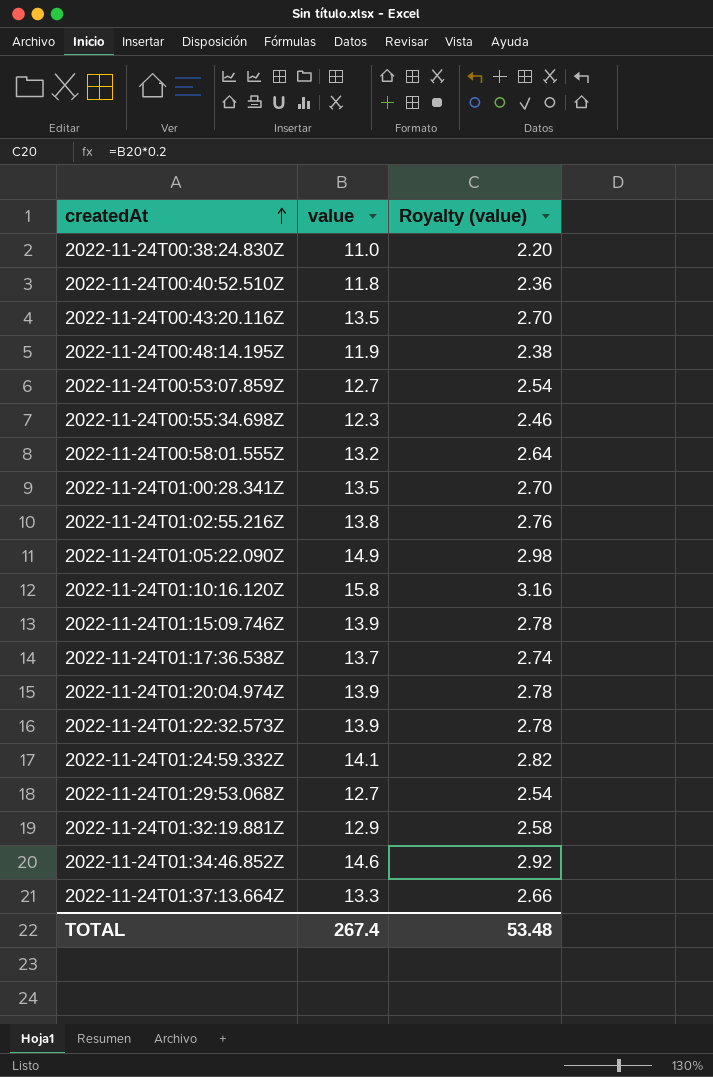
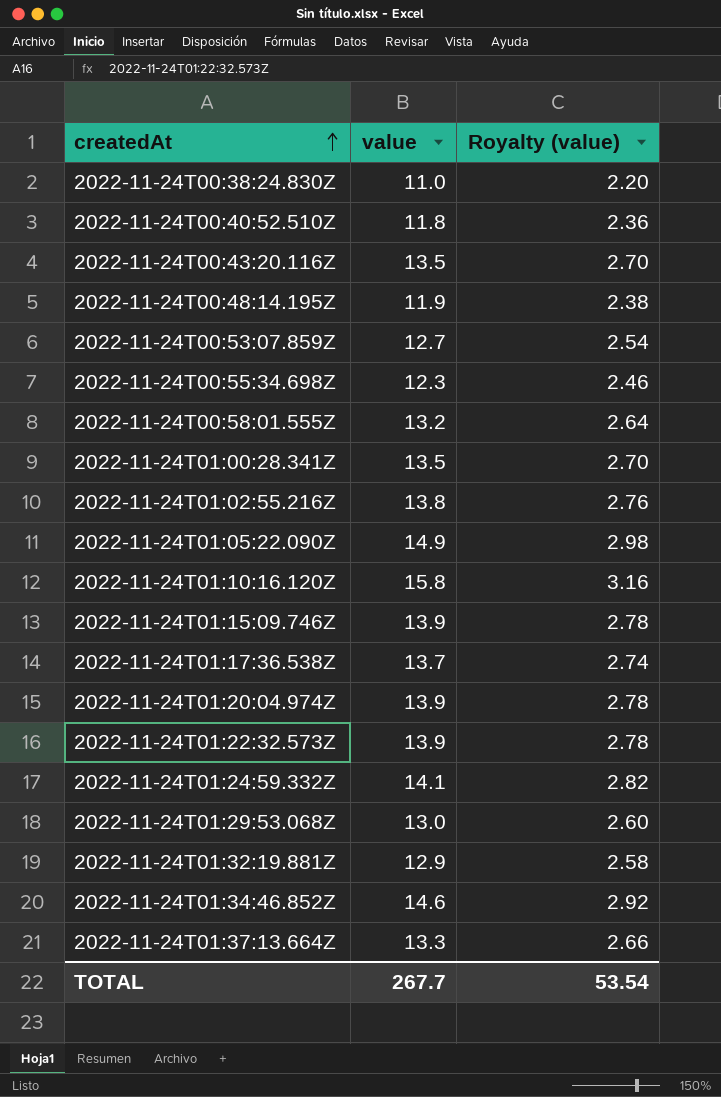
2022-11-24T01:29:53.068Z | value: 12.7 -> 13.0
2022-11-24T01:29:53.068Z | Royalty (value): 2.54 -> 2.60
TOTAL | value: 267.4 -> 267.7
TOTAL | Royalty (value): 53.48 -> 53.54

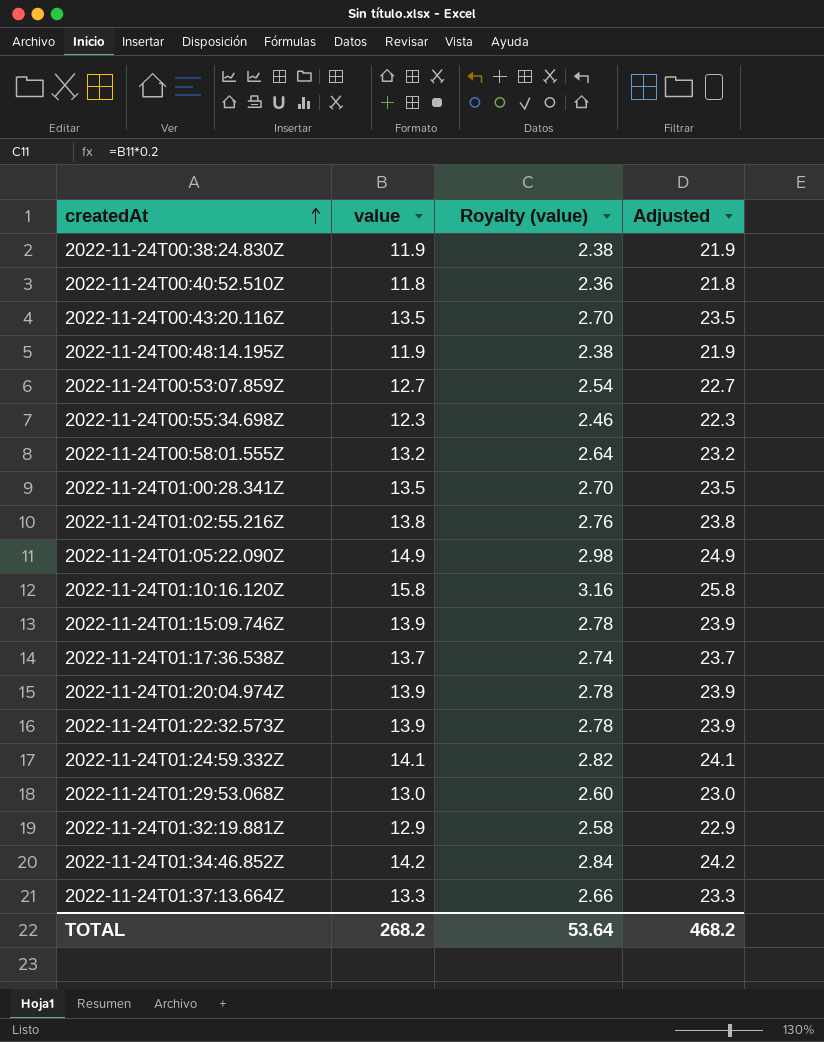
column Adjusted | formula: none -> [value] + 10
2022-11-24T00:38:24.830Z | value: 11.0 -> 11.9
2022-11-24T00:38:24.830Z | Royalty (value): 2.20 -> 2.38
2022-11-24T01:34:46.852Z | value: 14.6 -> 14.2
2022-11-24T01:34:46.852Z | Royalty (value): 2.92 -> 2.84
TOTAL | value: 267.7 -> 268.2
TOTAL | Royalty (value): 53.54 -> 53.64

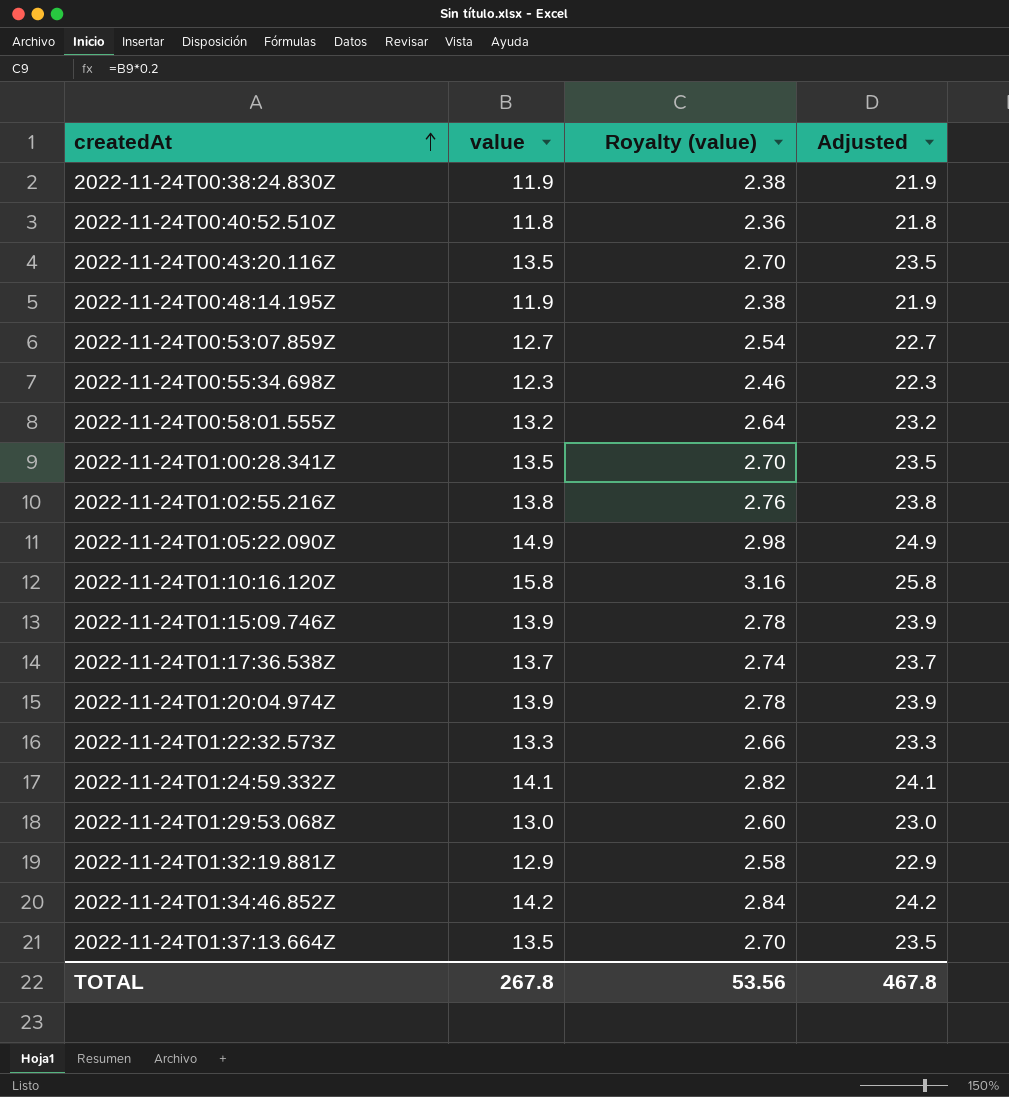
2022-11-24T01:22:32.573Z | value: 13.9 -> 13.3
2022-11-24T01:22:32.573Z | Royalty (value): 2.78 -> 2.66
2022-11-24T01:22:32.573Z | Adjusted: 23.9 -> 23.3
2022-11-24T01:37:13.664Z | value: 13.3 -> 13.5
2022-11-24T01:37:13.664Z | Royalty (value): 2.66 -> 2.70
2022-11-24T01:37:13.664Z | Adjusted: 23.3 -> 23.5
TOTAL | value: 268.2 -> 267.8
TOTAL | Royalty (value): 53.64 -> 53.56
TOTAL | Adjusted: 468.2 -> 467.8

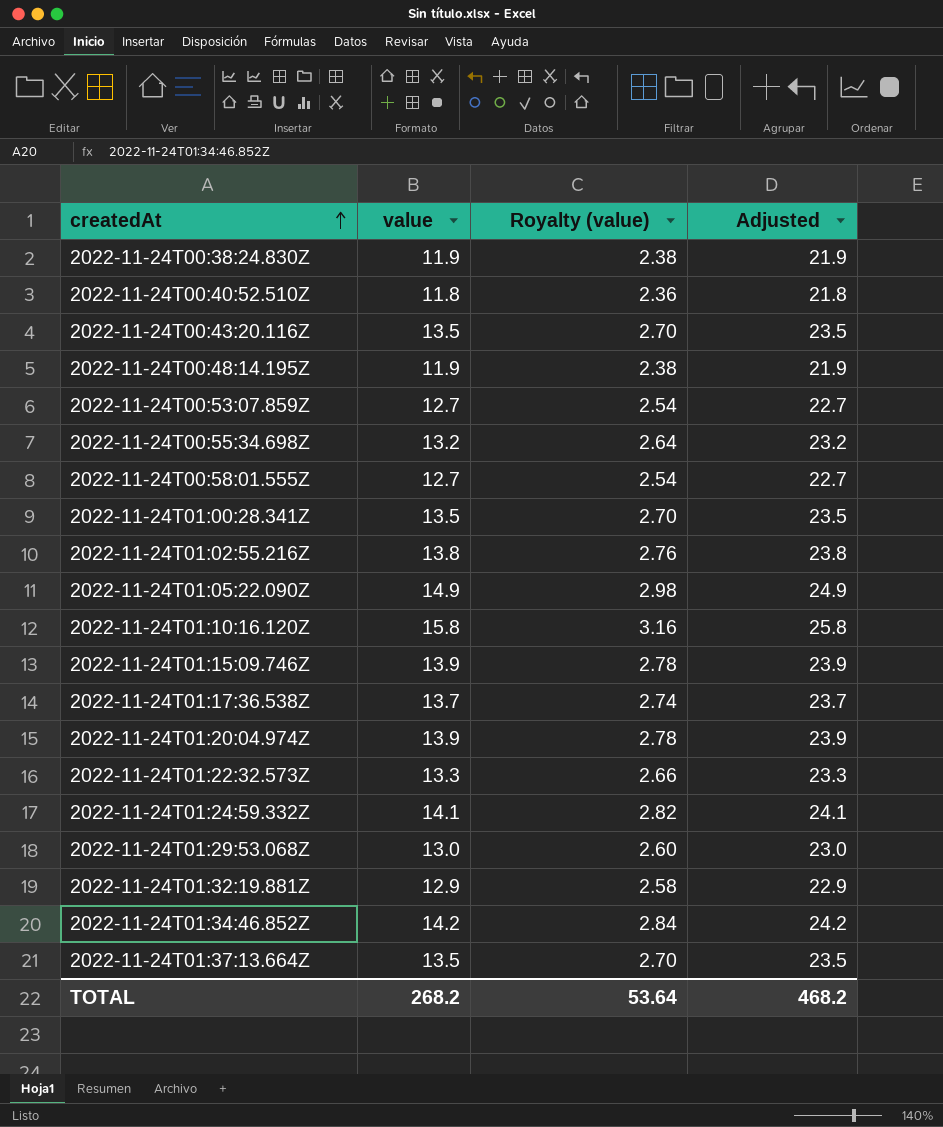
2022-11-24T00:55:34.698Z | value: 12.3 -> 13.2
2022-11-24T00:55:34.698Z | Royalty (value): 2.46 -> 2.64
2022-11-24T00:55:34.698Z | Adjusted: 22.3 -> 23.2
2022-11-24T00:58:01.555Z | value: 13.2 -> 12.7
2022-11-24T00:58:01.555Z | Royalty (value): 2.64 -> 2.54
2022-11-24T00:58:01.555Z | Adjusted: 23.2 -> 22.7
TOTAL | value: 267.8 -> 268.2
TOTAL | Royalty (value): 53.56 -> 53.64
TOTAL | Adjusted: 467.8 -> 468.2

